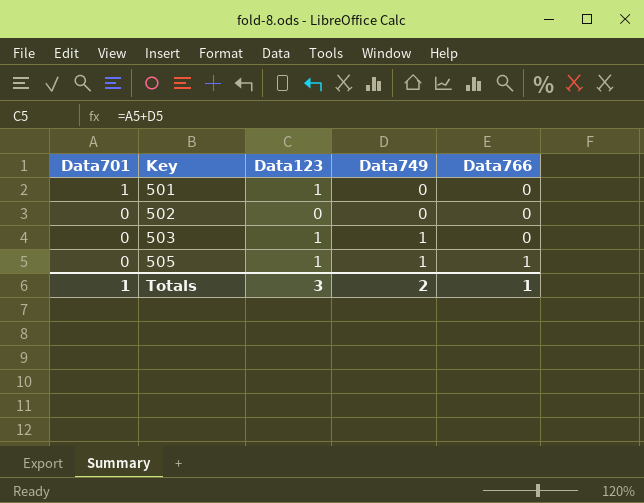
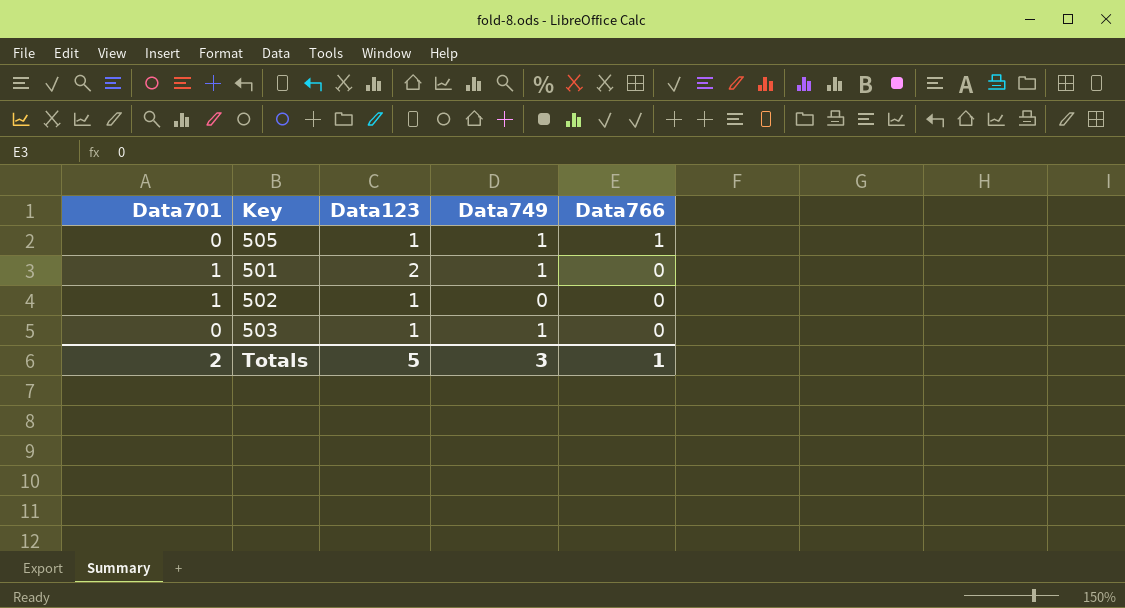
row order: Data701 descending -> Data766 descending
501 | Data123: 1 -> 2
501 | Data749: 0 -> 1
502 | Data701: 0 -> 1
502 | Data123: 0 -> 1
Totals | Data701: 1 -> 2
Totals | Data123: 3 -> 5
Totals | Data749: 2 -> 3

